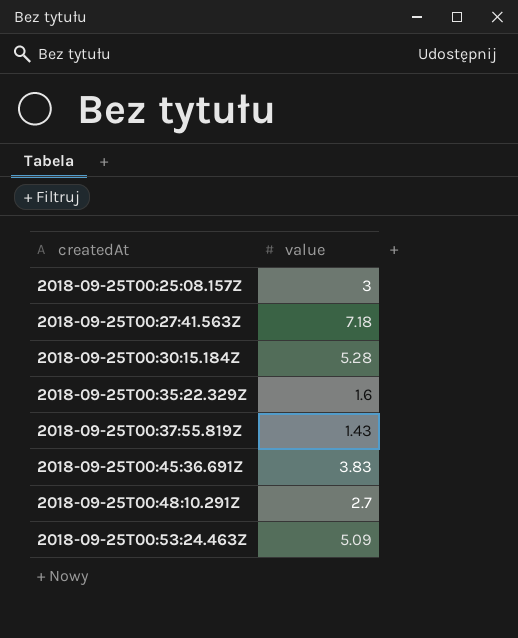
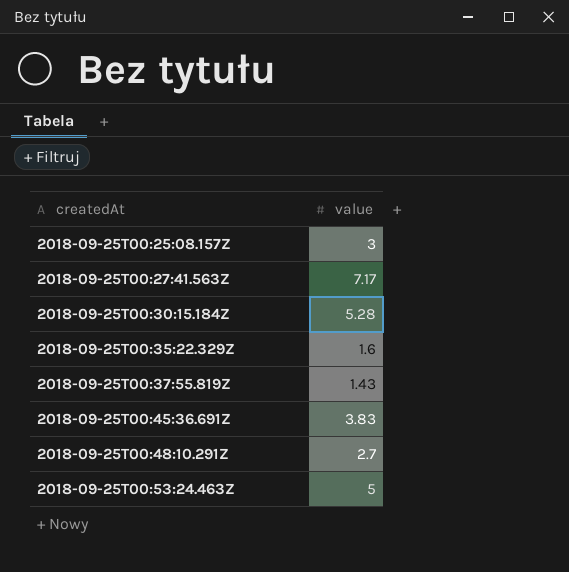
2018-09-25T00:27:41.563Z | value: 7.18 -> 7.17
2018-09-25T00:53:24.463Z | value: 5.09 -> 5

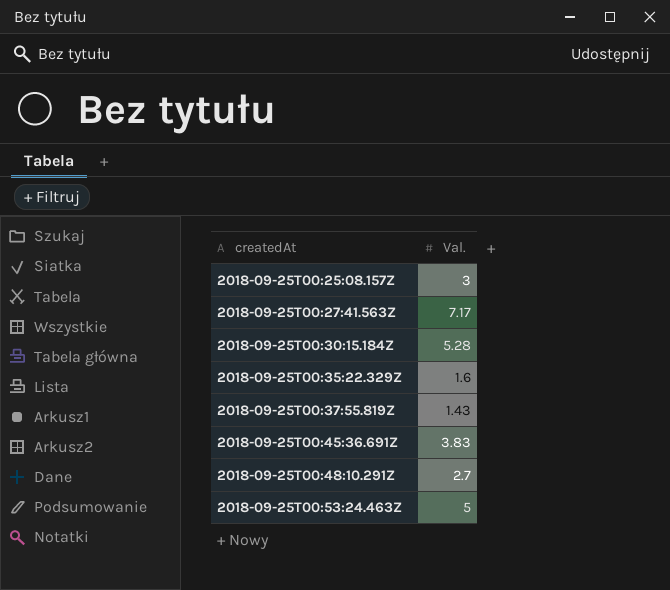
column name: value -> Val.

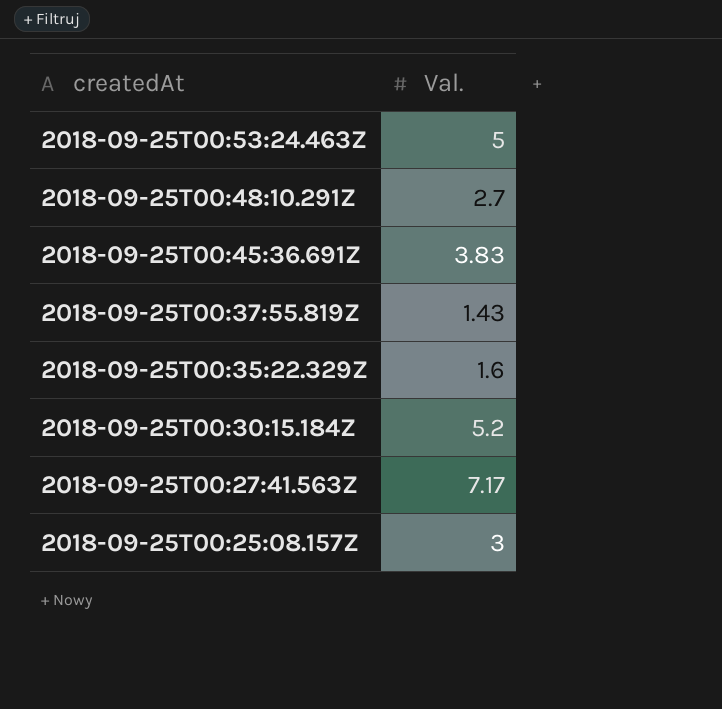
row order: createdAt ascending -> createdAt descending
2018-09-25T00:30:15.184Z | Val.: 5.28 -> 5.2

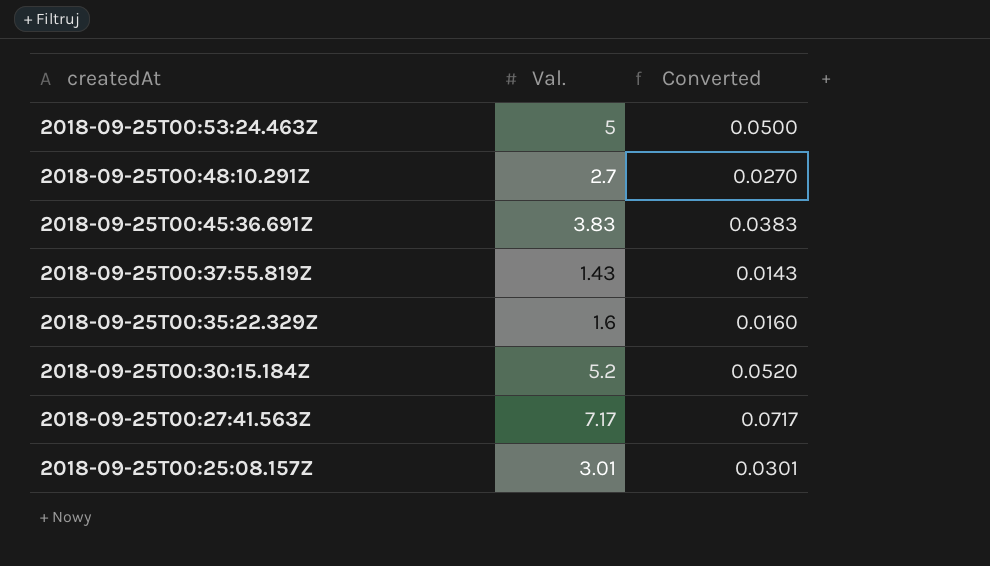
column Converted | formula: none -> [Val.] * 0.01
2018-09-25T00:25:08.157Z | Val.: 3 -> 3.01

